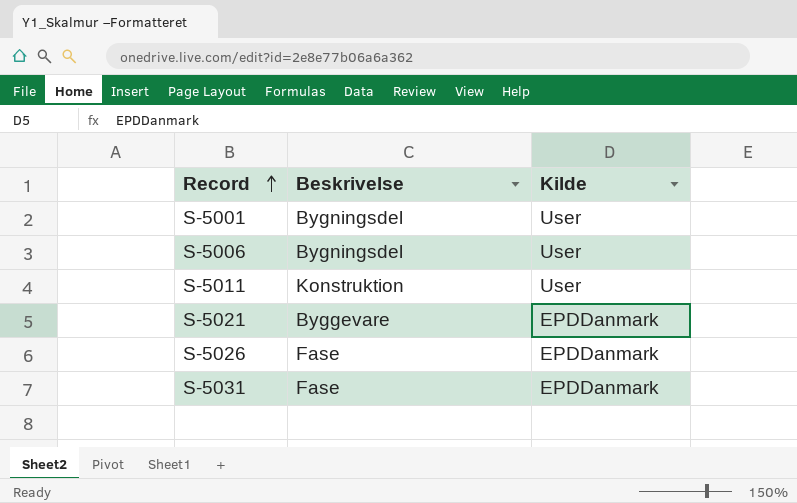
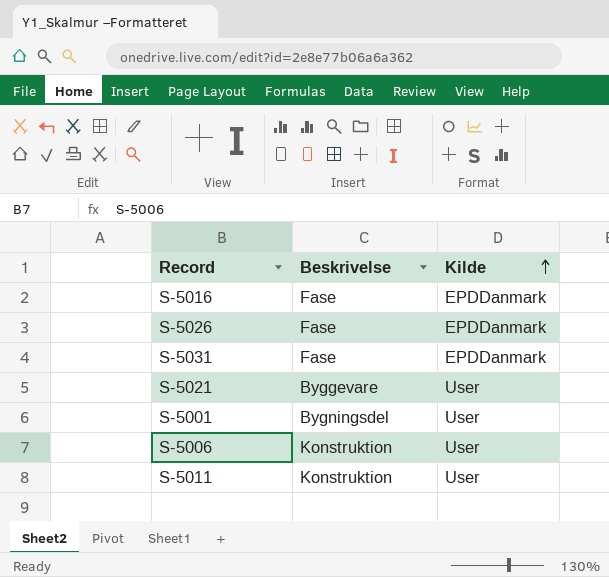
row order: Record ascending -> Kilde ascending
row S-5016: none -> Fase | EPDDanmark
S-5021 | Kilde: EPDDanmark -> User
S-5006 | Beskrivelse: Bygningsdel -> Konstruktion

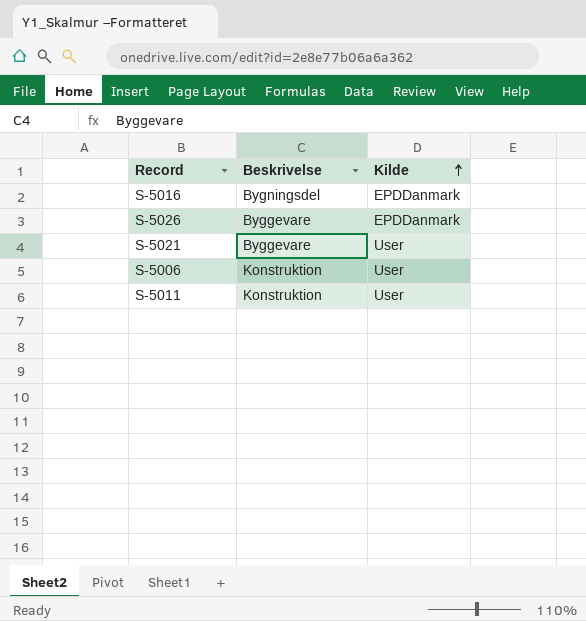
row S-5031: Fase | EPDDanmark -> none
row S-5001: Bygningsdel | User -> none
S-5016 | Beskrivelse: Fase -> Bygningsdel
S-5026 | Beskrivelse: Fase -> Byggevare

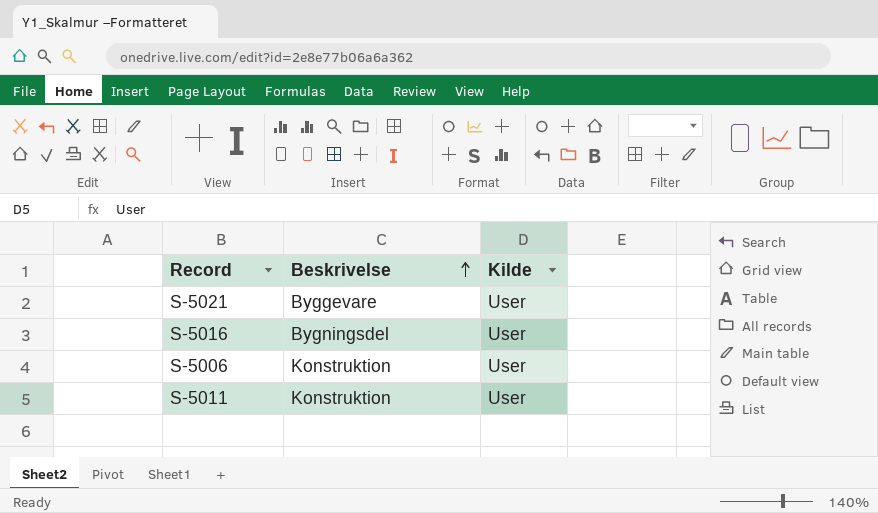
row order: Kilde ascending -> Beskrivelse ascending
row S-5026: Byggevare | EPDDanmark -> none
S-5016 | Kilde: EPDDanmark -> User

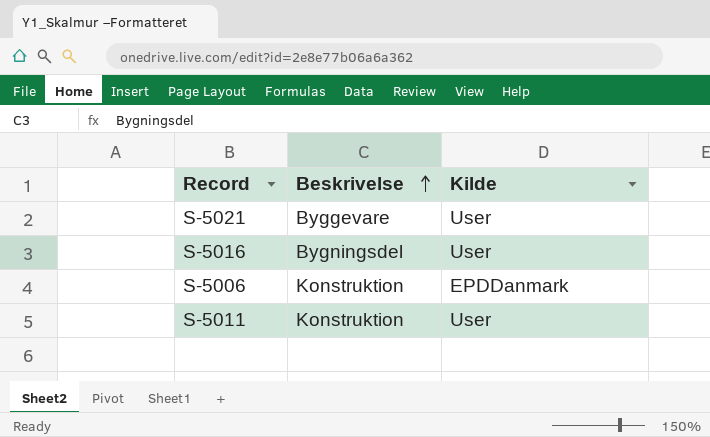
S-5006 | Kilde: User -> EPDDanmark

